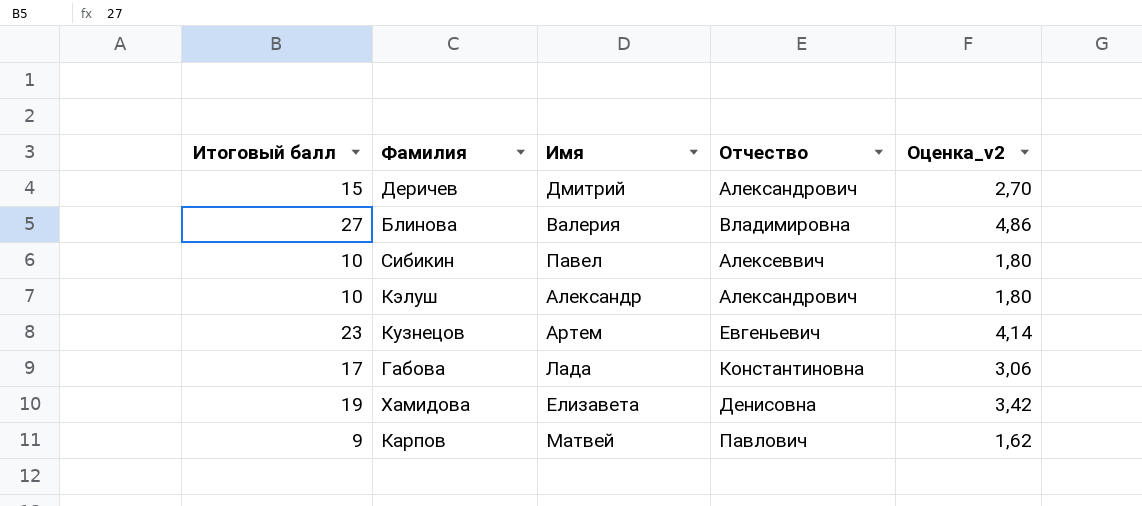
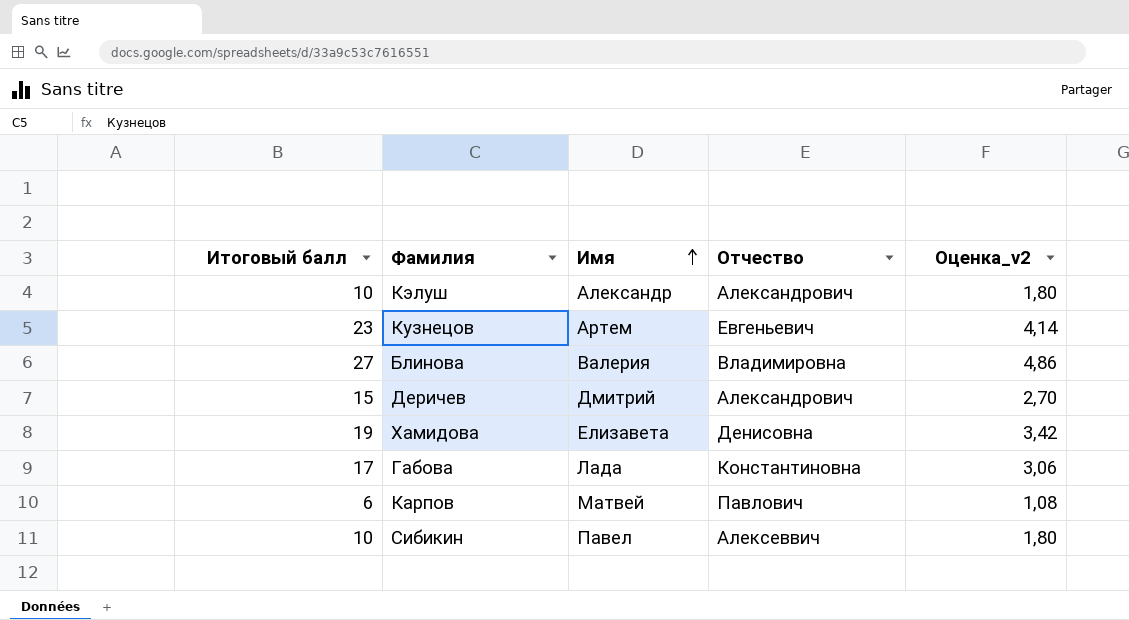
row order: none -> Имя ascending
Карпов | Итоговый балл: 9 -> 6
Карпов | Оценка_v2: 1,62 -> 1,08

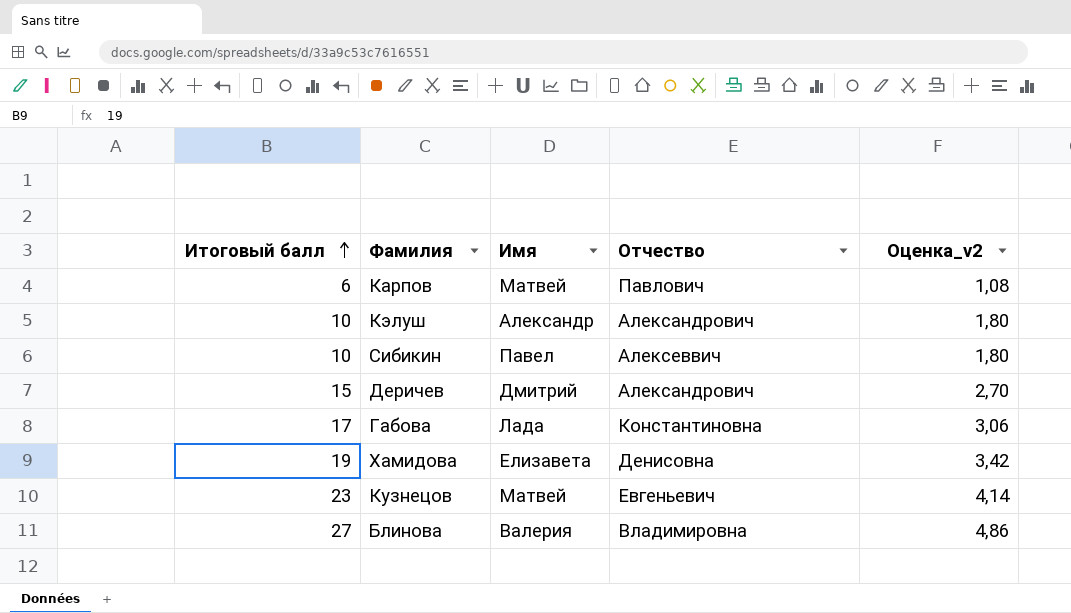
row order: Имя ascending -> Итоговый балл ascending
Кузнецов | Имя: Артем -> Матвей

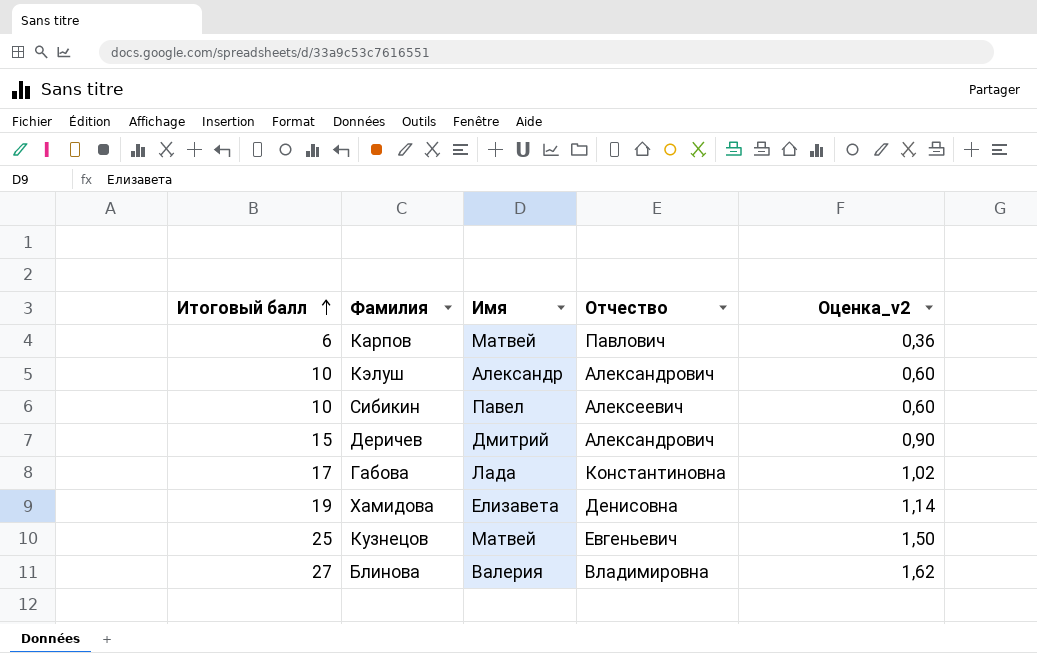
column Оценка_v2 | formula: [Итоговый балл] * 0,18 -> [Итоговый балл] * 0,06
Сибикин | Отчество: Алексеввич -> Алексеевич
Кузнецов | Итоговый балл: 23 -> 25

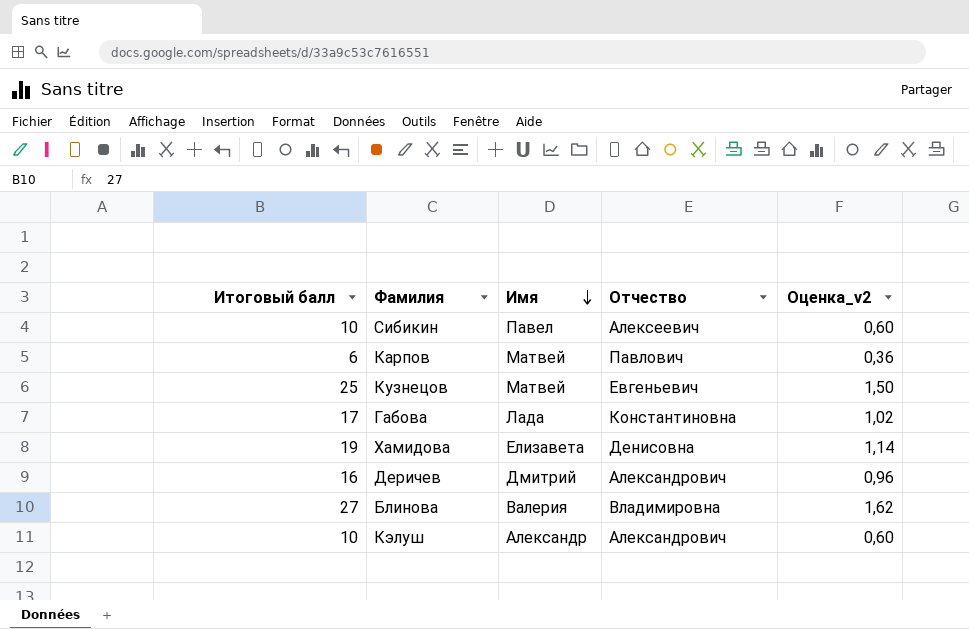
row order: Итоговый балл ascending -> Имя descending
Деричев | Итоговый балл: 15 -> 16
Деричев | Оценка_v2: 0,90 -> 0,96

